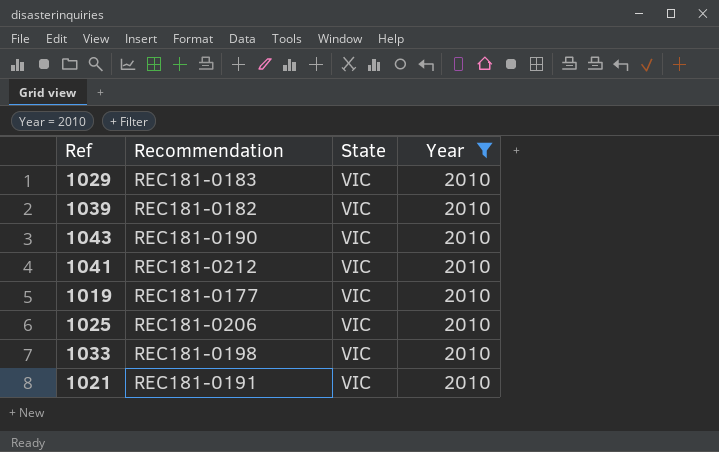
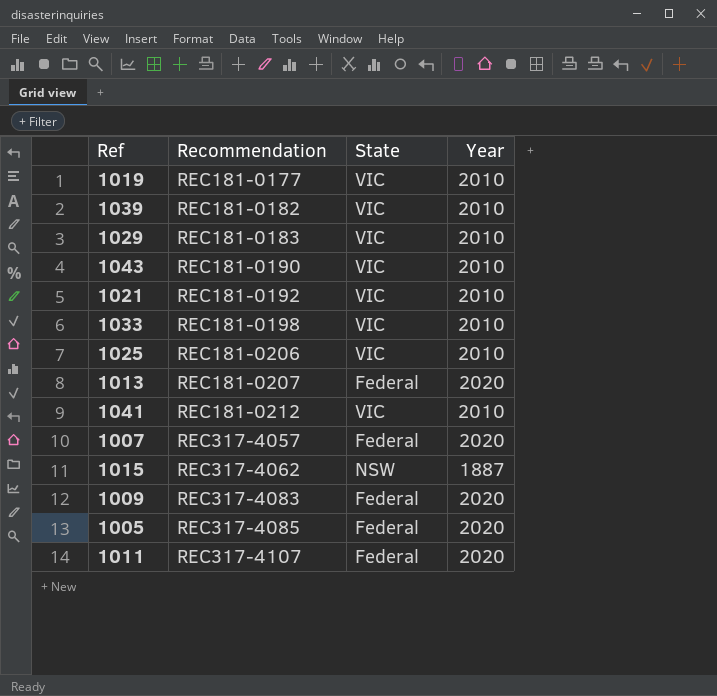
filter: Year = 2010 -> none
row order: none -> Recommendation ascending
1021 | Recommendation: REC181-0191 -> REC181-0192

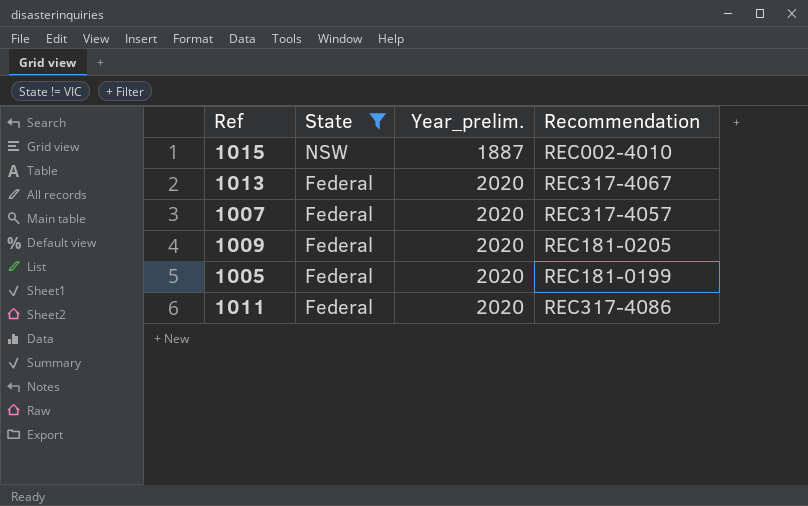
filter: none -> State != VIC
row order: Recommendation ascending -> State descending
column name: Year -> Year_prelim.
column Recommendation | position: 2 -> 4
1015 | Recommendation: REC317-4062 -> REC002-4010
1013 | Recommendation: REC181-0207 -> REC317-4067
1009 | Recommendation: REC317-4083 -> REC181-0205
1005 | Recommendation: REC317-4085 -> REC181-0199
1011 | Recommendation: REC317-4107 -> REC317-4086

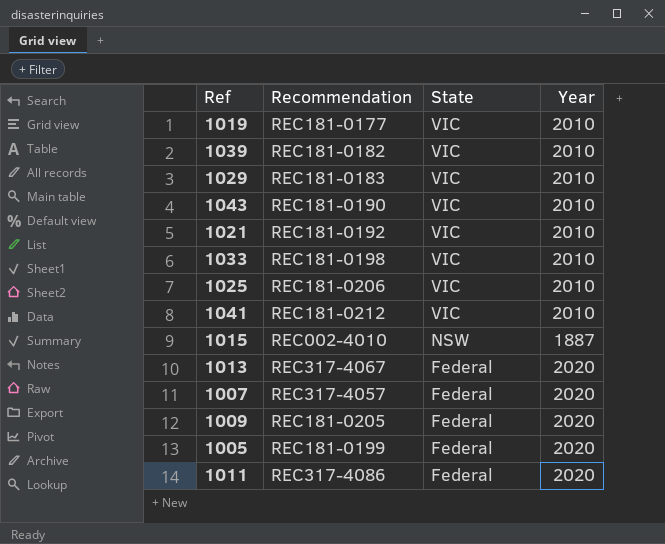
filter: State != VIC -> none
column Recommendation | position: 4 -> 2
column name: Year_prelim. -> Year

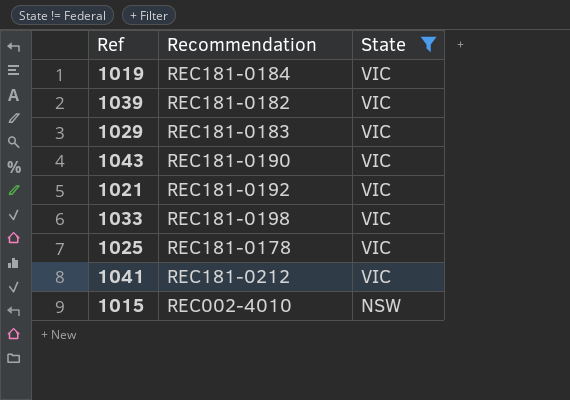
filter: none -> State != Federal
column Year | position: 4 -> none
1019 | Recommendation: REC181-0177 -> REC181-0184
1025 | Recommendation: REC181-0206 -> REC181-0178

